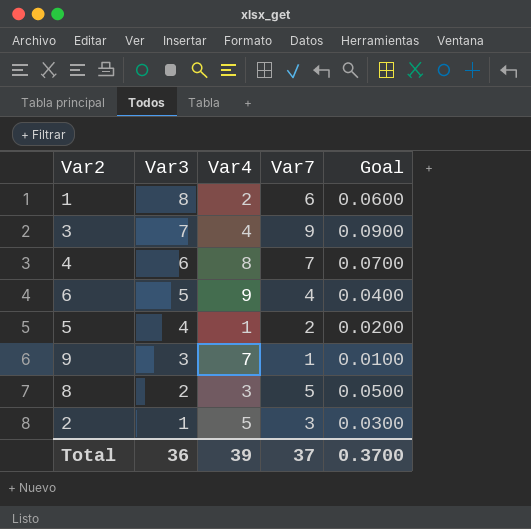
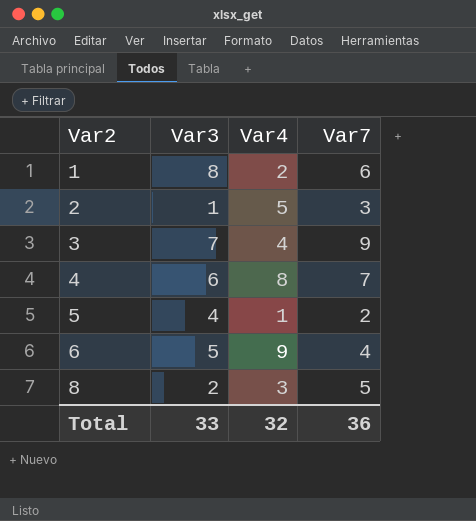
row order: Var3 descending -> Var2 ascending
column Goal | formula: [Var7] * 0.01 -> none
row 9: 3 | 7 | 1 | 0.0100 -> none
Total | Var3: 36 -> 33
Total | Var4: 39 -> 32
Total | Var7: 37 -> 36

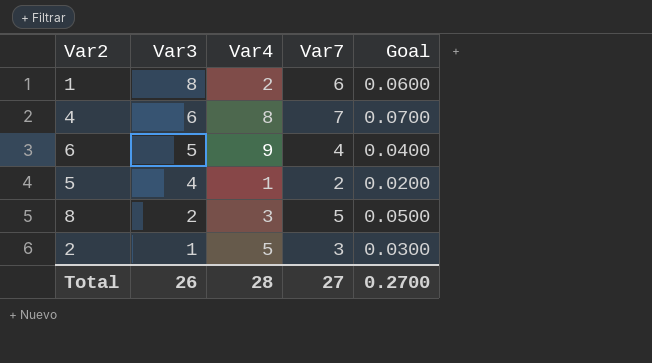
row order: Var2 ascending -> Var3 descending
column Goal | formula: none -> [Var7] * 0.01
row 3: 7 | 4 | 9 -> none
Total | Var3: 33 -> 26
Total | Var4: 32 -> 28
Total | Var7: 36 -> 27

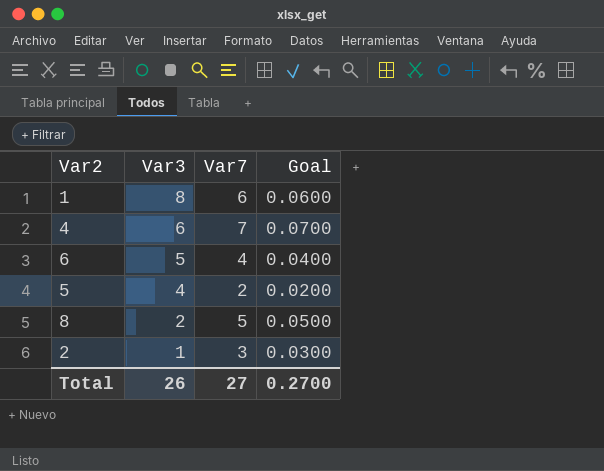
column Var4 | position: 3 -> none

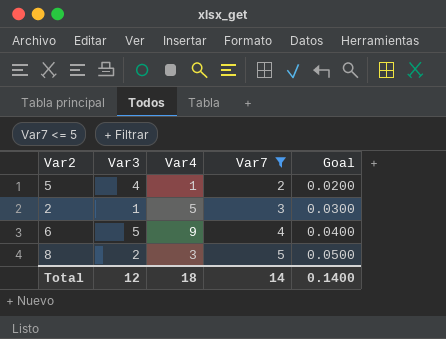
filter: none -> Var7 <= 5
row order: Var3 descending -> Var7 ascending
column Var4 | position: none -> 3
Total | Var3: 26 -> 12
Total | Var7: 27 -> 14
Total | Goal: 0.2700 -> 0.1400

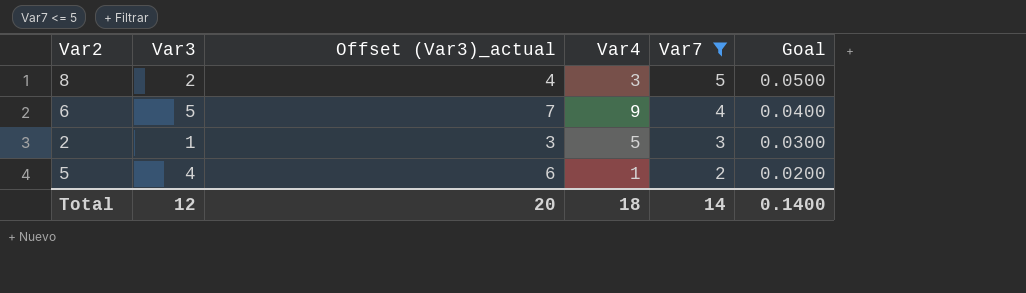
row order: Var7 ascending -> Var7 descending
column Offset (Var3)_actual | formula: none -> [Var3] + 2

